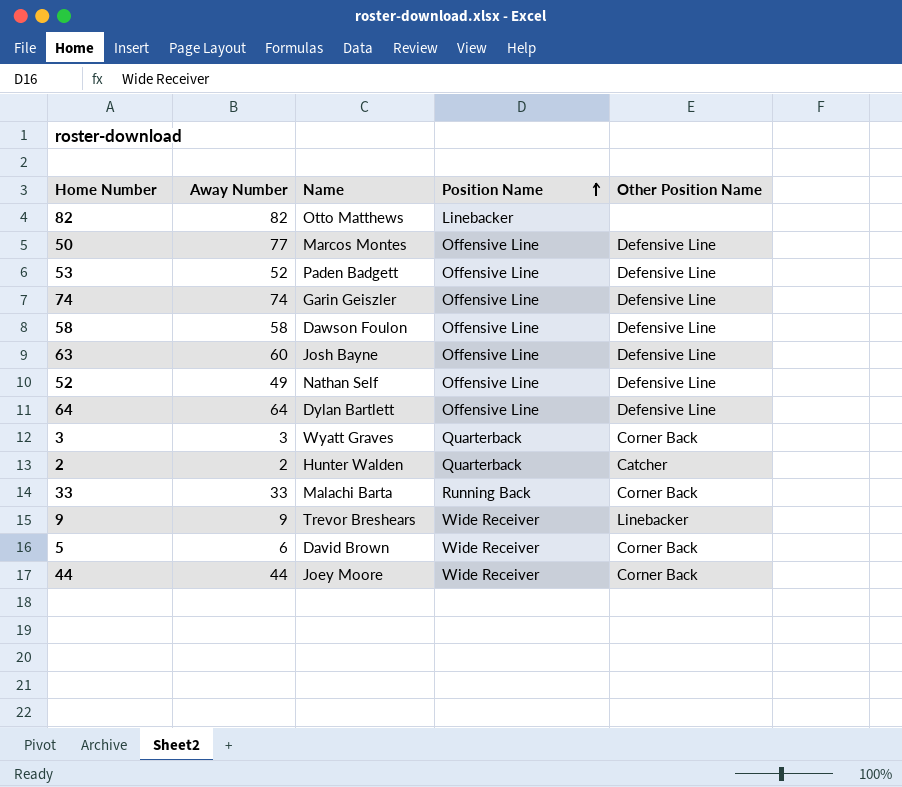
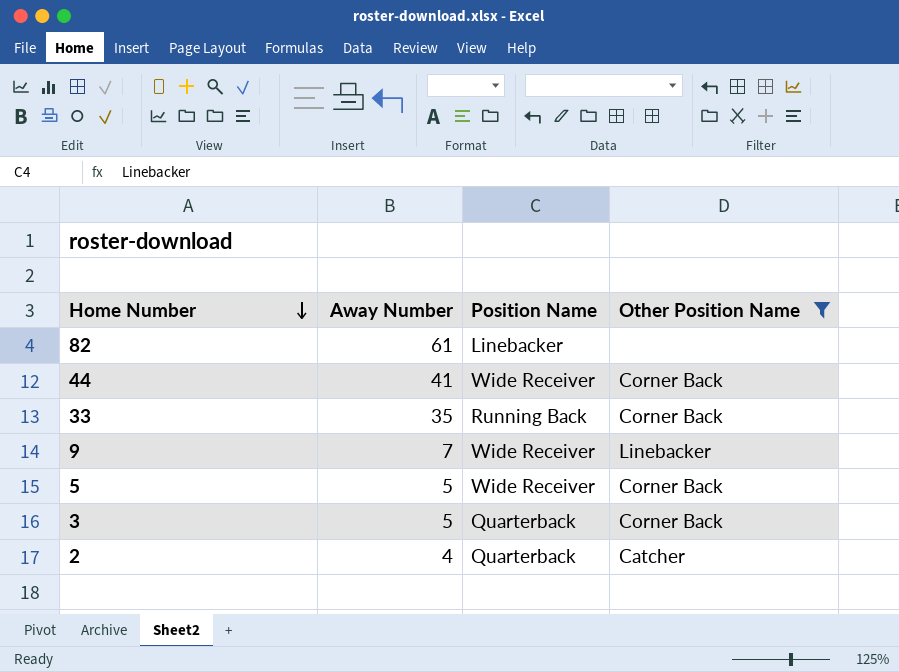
filter: none -> Other Position Name != Defensive Line
row order: Position Name ascending -> Home Number descending
column Name | position: 3 -> none
82 | Away Number: 82 -> 61
44 | Away Number: 44 -> 41
33 | Away Number: 33 -> 35
9 | Away Number: 9 -> 7
5 | Away Number: 6 -> 5
3 | Away Number: 3 -> 5
2 | Away Number: 2 -> 4

